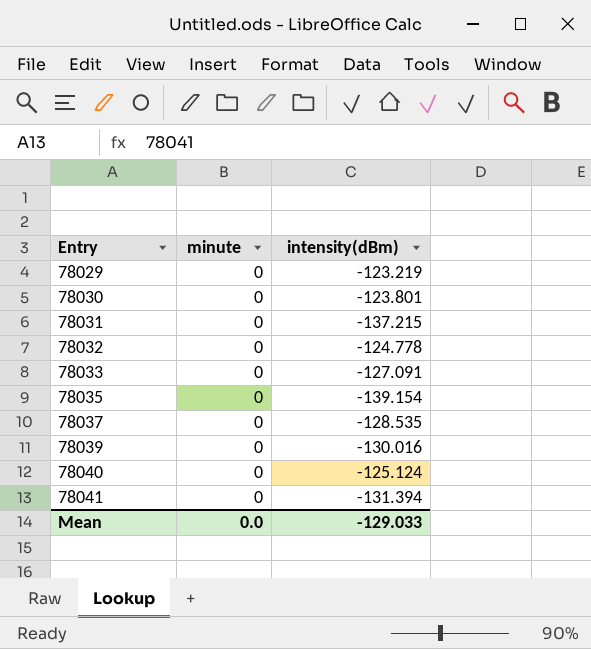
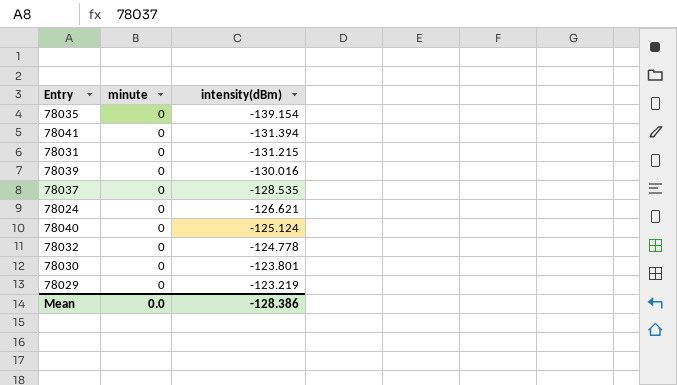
row order: Entry ascending -> intensity(dBm) ascending
row 78033: 0 | -127.091 -> none
78031 | intensity(dBm): -137.215 -> -131.215
row 78024: none -> 0 | -126.621
Mean | intensity(dBm): -129.033 -> -128.386

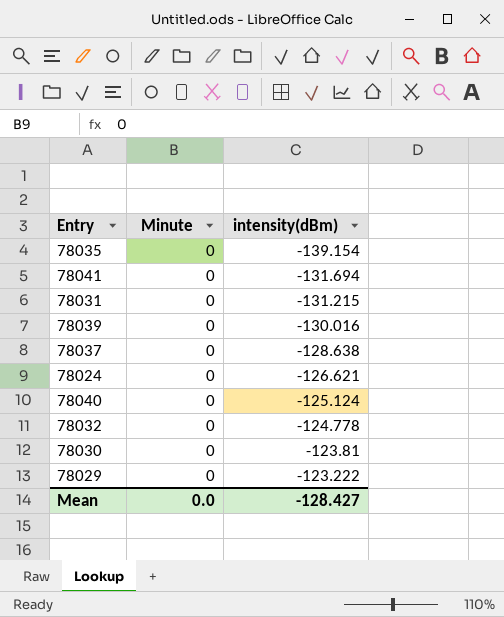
column name: minute -> Minute
78041 | intensity(dBm): -131.394 -> -131.694
78037 | intensity(dBm): -128.535 -> -128.638
78030 | intensity(dBm): -123.801 -> -123.81
78029 | intensity(dBm): -123.219 -> -123.222
Mean | intensity(dBm): -128.386 -> -128.427

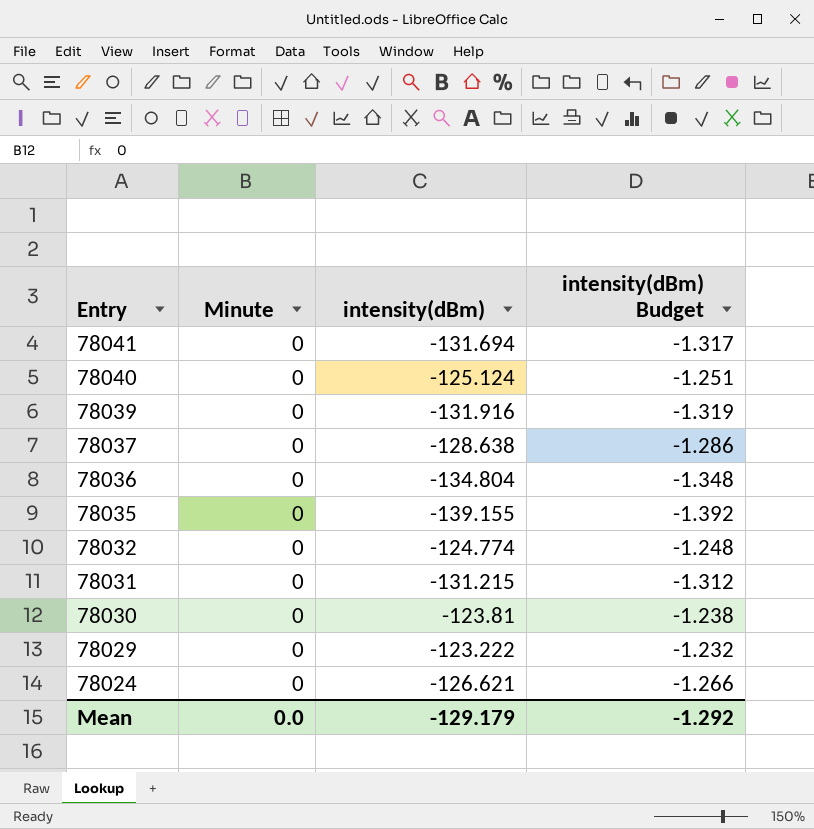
row order: intensity(dBm) ascending -> Entry descending
column intensity(dBm) Budget | formula: none -> [intensity(dBm)] * 0.01
78039 | intensity(dBm): -130.016 -> -131.916
row 78036: none -> 0 | -134.804 | -1.348
78035 | intensity(dBm): -139.154 -> -139.155
78032 | intensity(dBm): -124.778 -> -124.774
Mean | intensity(dBm): -128.427 -> -129.179

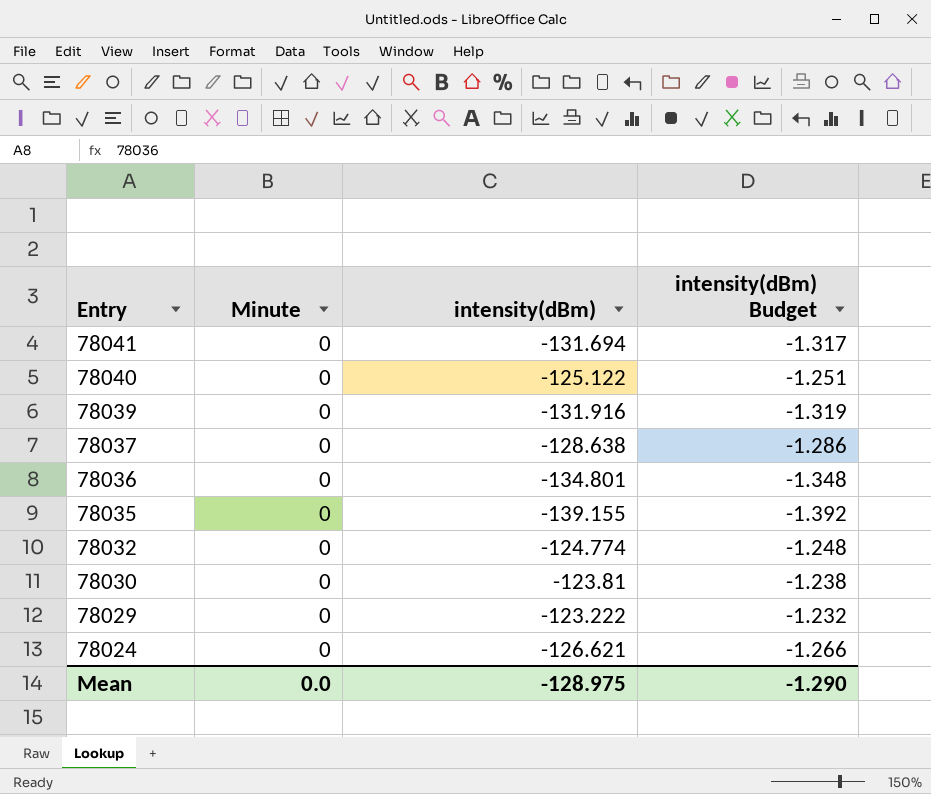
row 78031: 0 | -131.215 | -1.312 -> none
78040 | intensity(dBm): -125.124 -> -125.122
78036 | intensity(dBm): -134.804 -> -134.801
Mean | intensity(dBm): -129.179 -> -128.975
Mean | intensity(dBm) Budget: -1.292 -> -1.290

